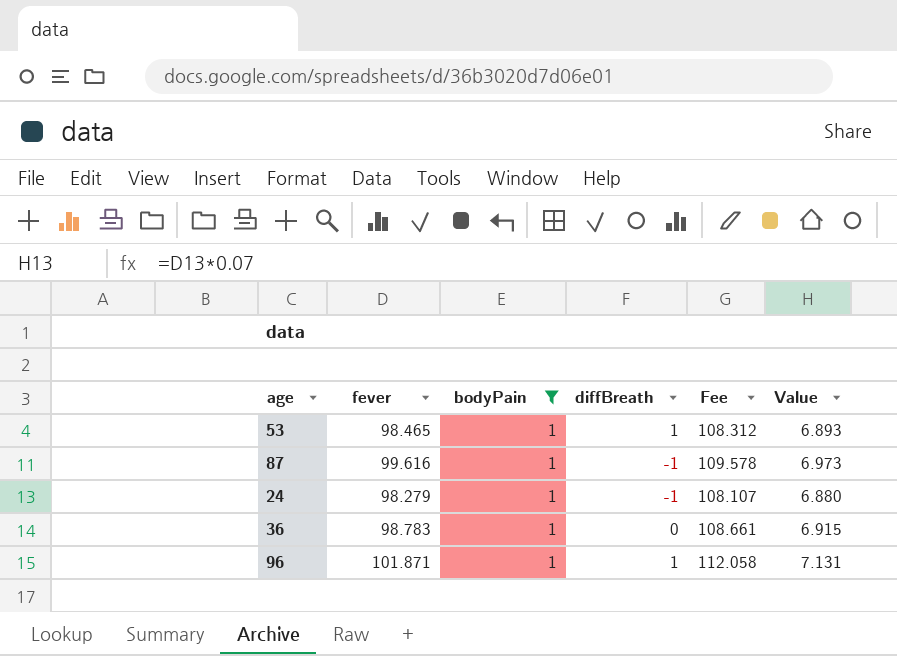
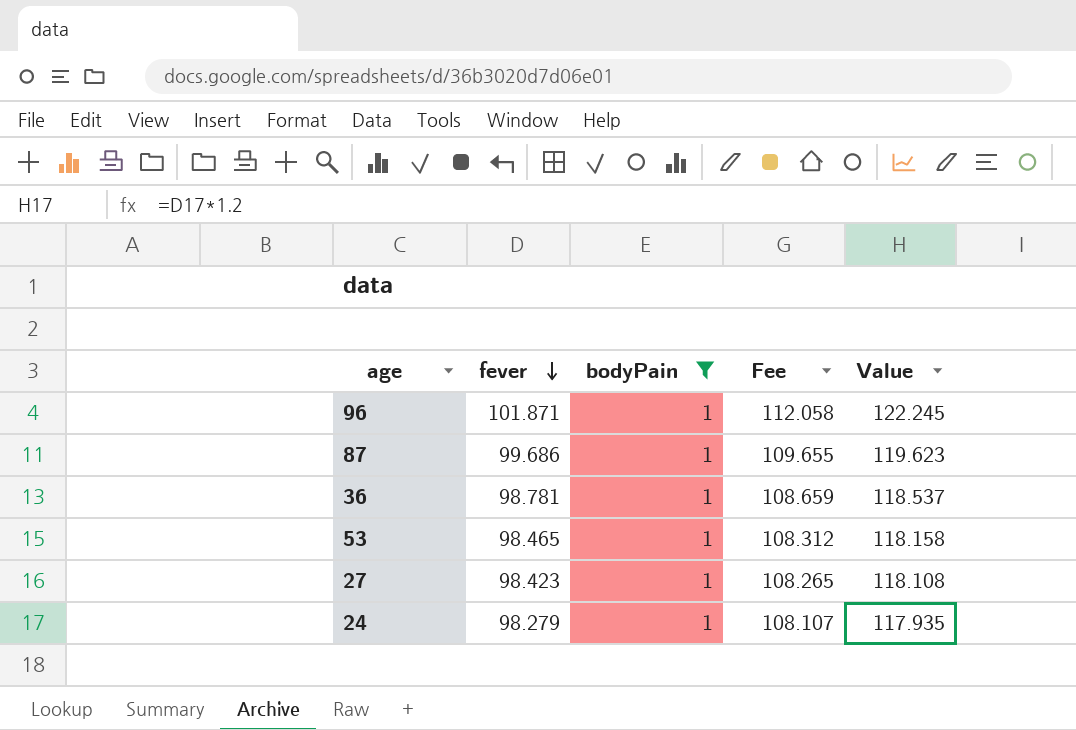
row order: none -> fever descending
column diffBreath | position: 4 -> none
column Value | formula: [fever] * 0.07 -> [fever] * 1.2
87 | fever: 99.616 -> 99.686
87 | Fee: 109.578 -> 109.655
36 | fever: 98.783 -> 98.781
36 | Fee: 108.661 -> 108.659
row 27: none -> 98.423 | 1 | 108.265 | 118.108

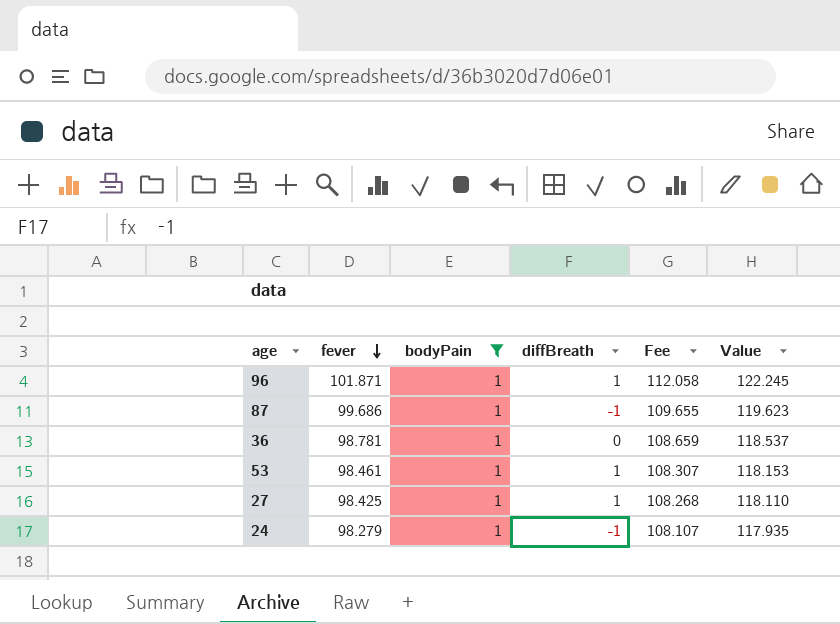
column diffBreath | position: none -> 4
53 | fever: 98.465 -> 98.461
53 | Fee: 108.312 -> 108.307
53 | Value: 118.158 -> 118.153
27 | fever: 98.423 -> 98.425
27 | Fee: 108.265 -> 108.268
27 | Value: 118.108 -> 118.110

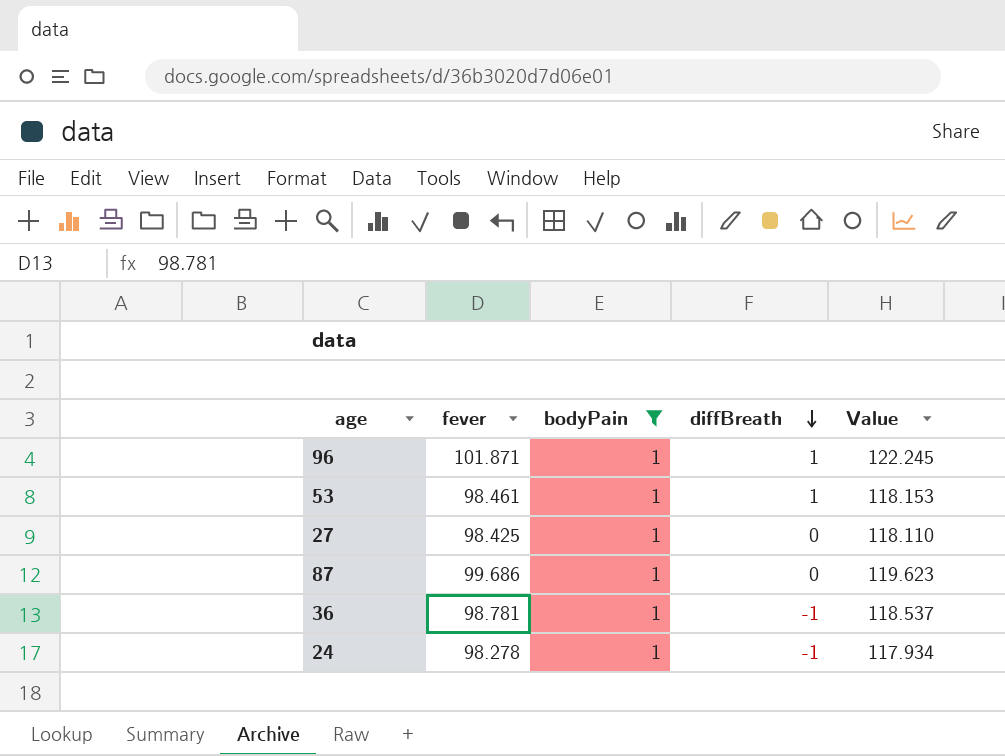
row order: fever descending -> diffBreath descending
column Fee | formula: [fever] * 1.1 -> none
27 | diffBreath: 1 -> 0
87 | diffBreath: -1 -> 0
36 | diffBreath: 0 -> -1
24 | fever: 98.279 -> 98.278
24 | Value: 117.935 -> 117.934

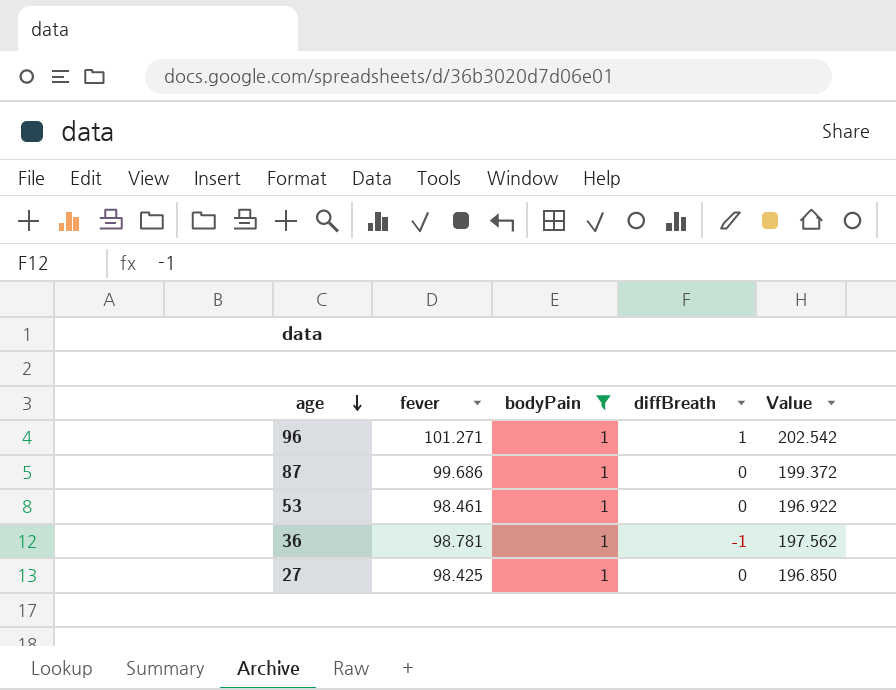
row order: diffBreath descending -> age descending
column Value | formula: [fever] * 1.2 -> [fever] * 2
row 24: 98.278 | 1 | -1 | 117.934 -> none
96 | fever: 101.871 -> 101.271
53 | diffBreath: 1 -> 0

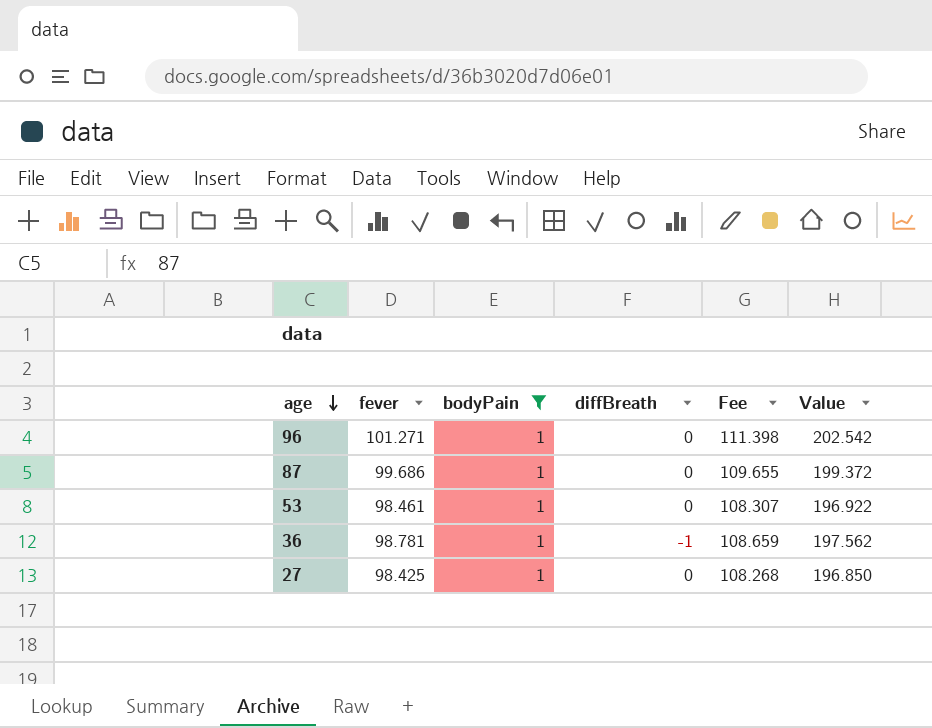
column Fee | formula: none -> [fever] * 1.1
96 | diffBreath: 1 -> 0

